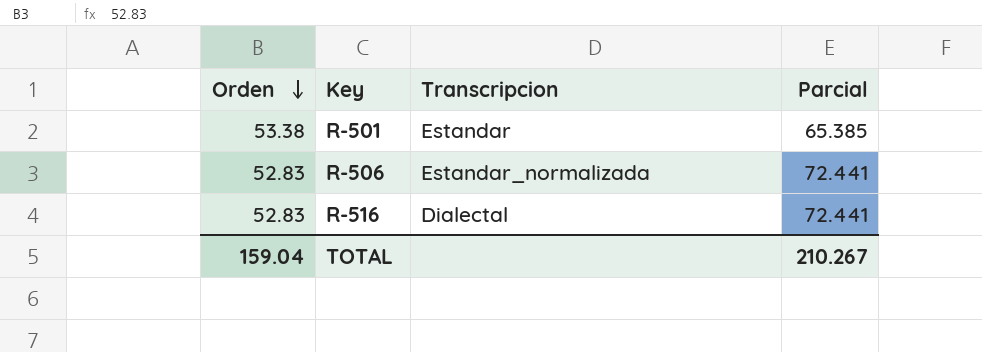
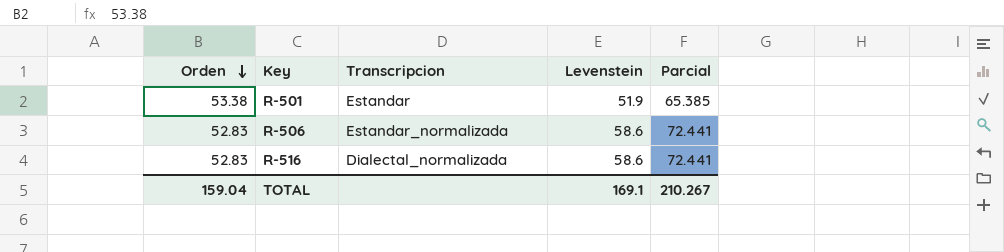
column Levenstein | position: none -> 4
R-516 | Transcripcion: Dialectal -> Dialectal_normalizada

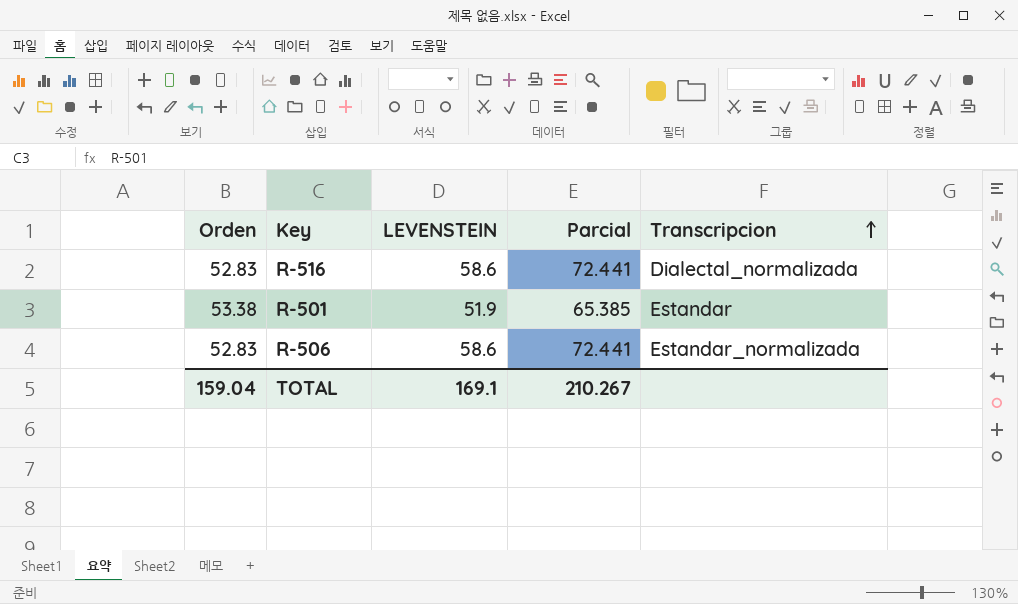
row order: Orden descending -> Transcripcion ascending
column name: Levenstein -> LEVENSTEIN
column Transcripcion | position: 3 -> 5

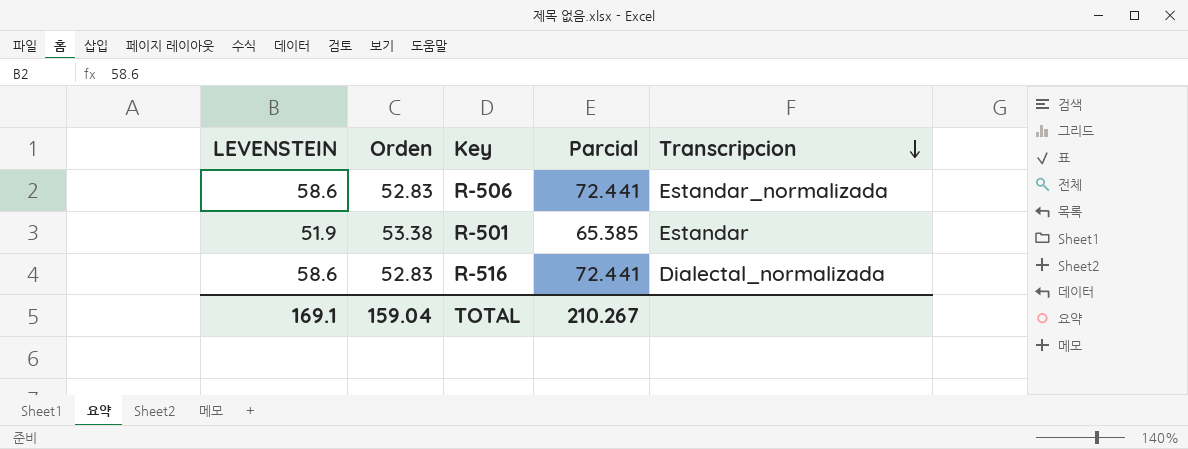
row order: Transcripcion ascending -> Transcripcion descending
column LEVENSTEIN | position: 3 -> 1

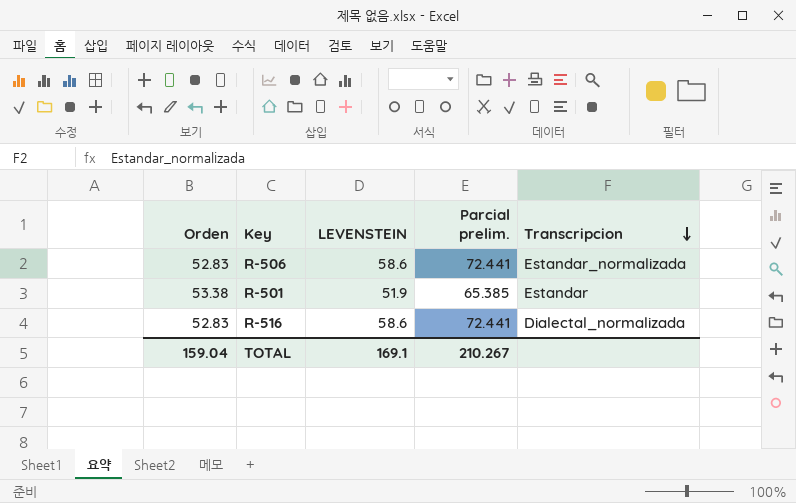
column LEVENSTEIN | position: 1 -> 3
column name: Parcial -> Parcial prelim.

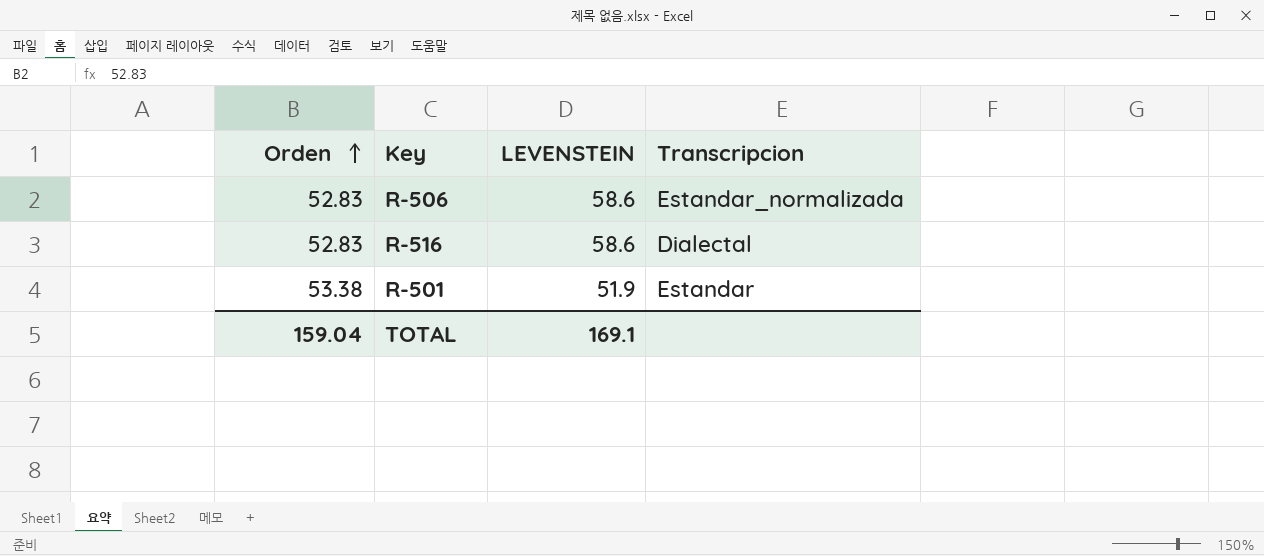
row order: Transcripcion descending -> Orden ascending
column Parcial prelim. | position: 4 -> none
R-516 | Transcripcion: Dialectal_normalizada -> Dialectal

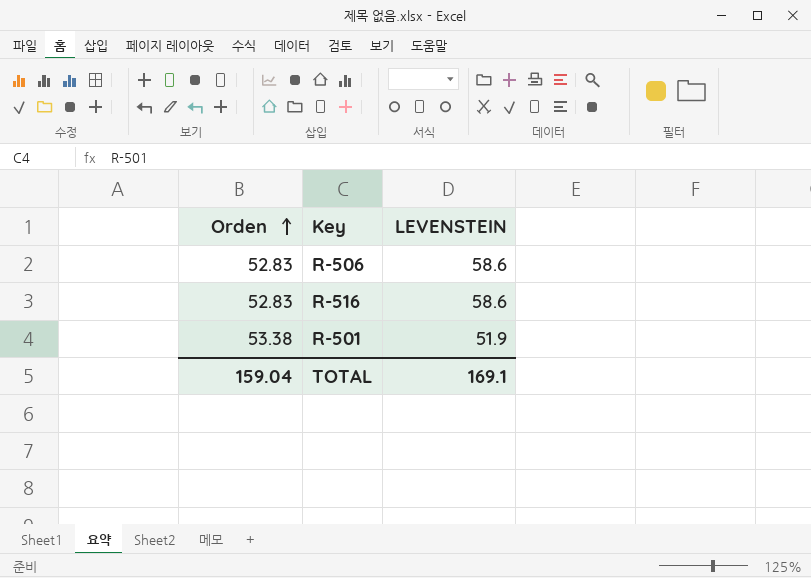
column Transcripcion | position: 4 -> none

